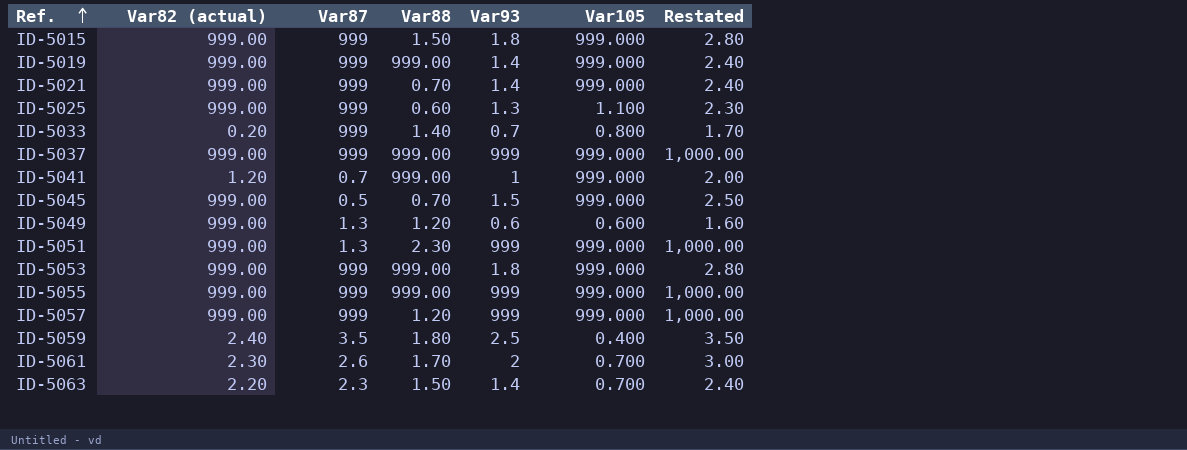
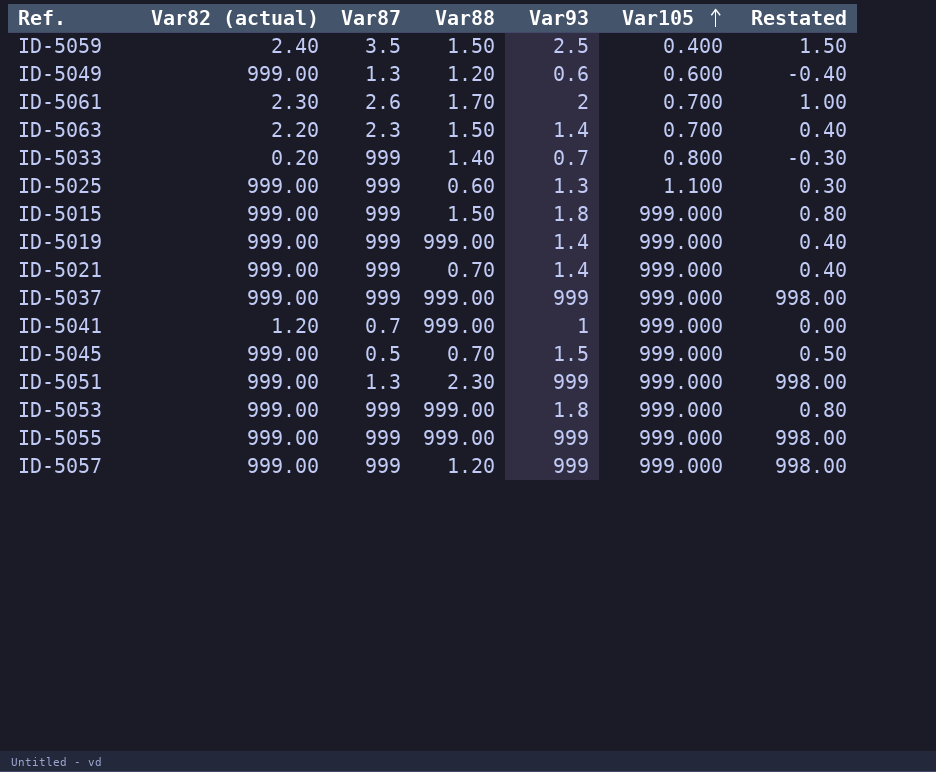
row order: Ref. ascending -> Var105 ascending
column Restated | formula: [Var93] + 1 -> [Var93] - 1
ID-5059 | Var88: 1.80 -> 1.50

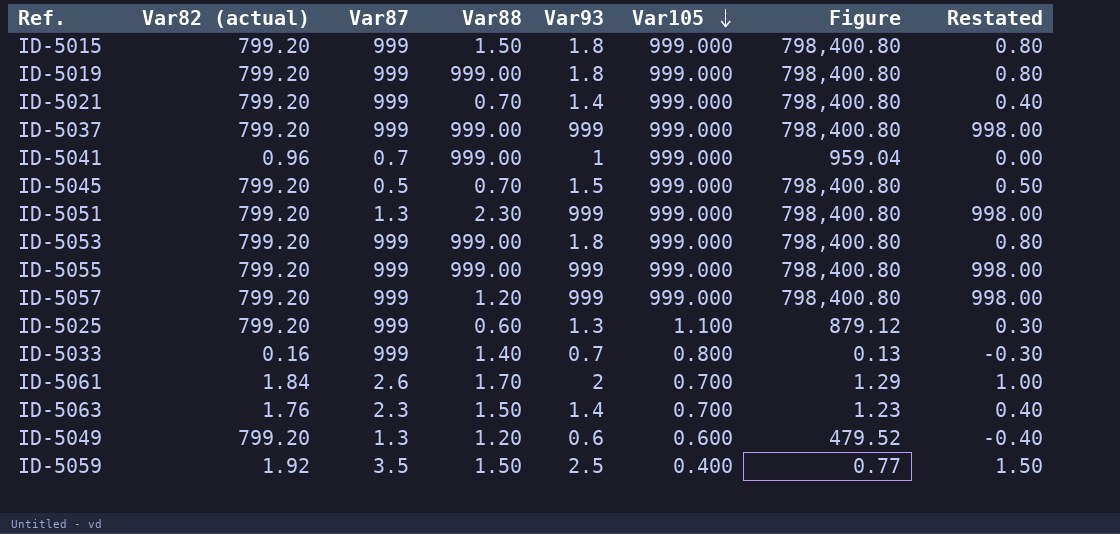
row order: Var105 ascending -> Var105 descending
column Figure | formula: none -> [Var82 (actual)] * [Var105]
ID-5015 | Var82 (actual): 999.00 -> 799.20
ID-5019 | Var82 (actual): 999.00 -> 799.20
ID-5019 | Var93: 1.4 -> 1.8
ID-5019 | Restated: 0.40 -> 0.80
ID-5021 | Var82 (actual): 999.00 -> 799.20
ID-5037 | Var82 (actual): 999.00 -> 799.20
ID-5041 | Var82 (actual): 1.20 -> 0.96
ID-5045 | Var82 (actual): 999.00 -> 799.20
ID-5051 | Var82 (actual): 999.00 -> 799.20
ID-5053 | Var82 (actual): 999.00 -> 799.20
ID-5055 | Var82 (actual): 999.00 -> 799.20
ID-5057 | Var82 (actual): 999.00 -> 799.20
ID-5025 | Var82 (actual): 999.00 -> 799.20
ID-5033 | Var82 (actual): 0.20 -> 0.16
ID-5061 | Var82 (actual): 2.30 -> 1.84
ID-5063 | Var82 (actual): 2.20 -> 1.76
ID-5049 | Var82 (actual): 999.00 -> 799.20
ID-5059 | Var82 (actual): 2.40 -> 1.92

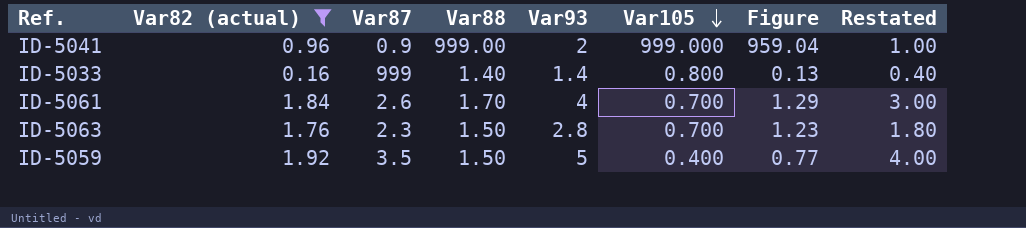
filter: none -> Var82 (actual) != 799.20
ID-5041 | Var87: 0.7 -> 0.9
ID-5041 | Var93: 1 -> 2
ID-5041 | Restated: 0.00 -> 1.00
ID-5033 | Var93: 0.7 -> 1.4
ID-5033 | Restated: -0.30 -> 0.40
ID-5061 | Var93: 2 -> 4
ID-5061 | Restated: 1.00 -> 3.00
ID-5063 | Var93: 1.4 -> 2.8
ID-5063 | Restated: 0.40 -> 1.80
ID-5059 | Var93: 2.5 -> 5
ID-5059 | Restated: 1.50 -> 4.00

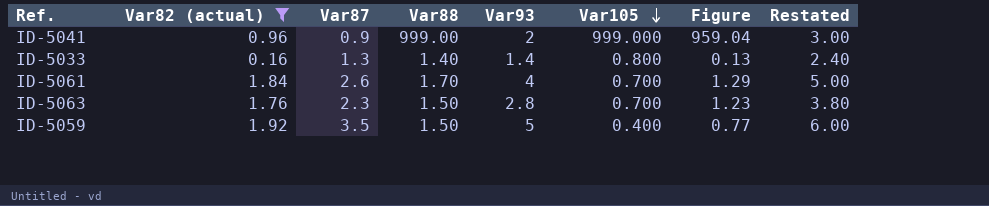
column Restated | formula: [Var93] - 1 -> [Var93] + 1
ID-5033 | Var87: 999 -> 1.3

